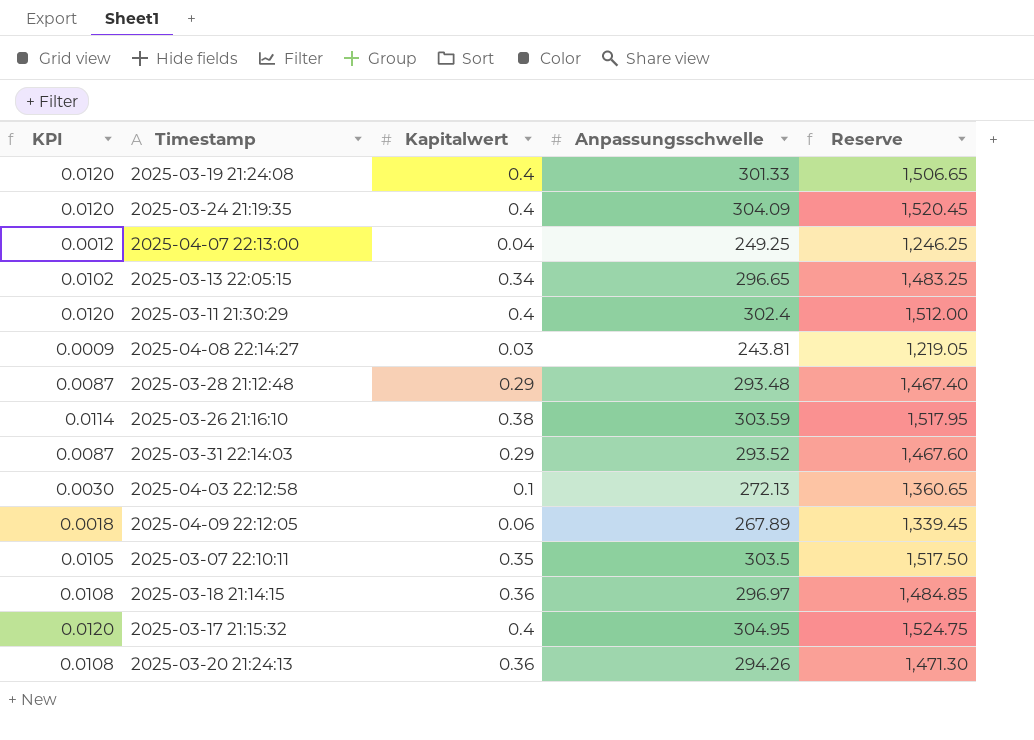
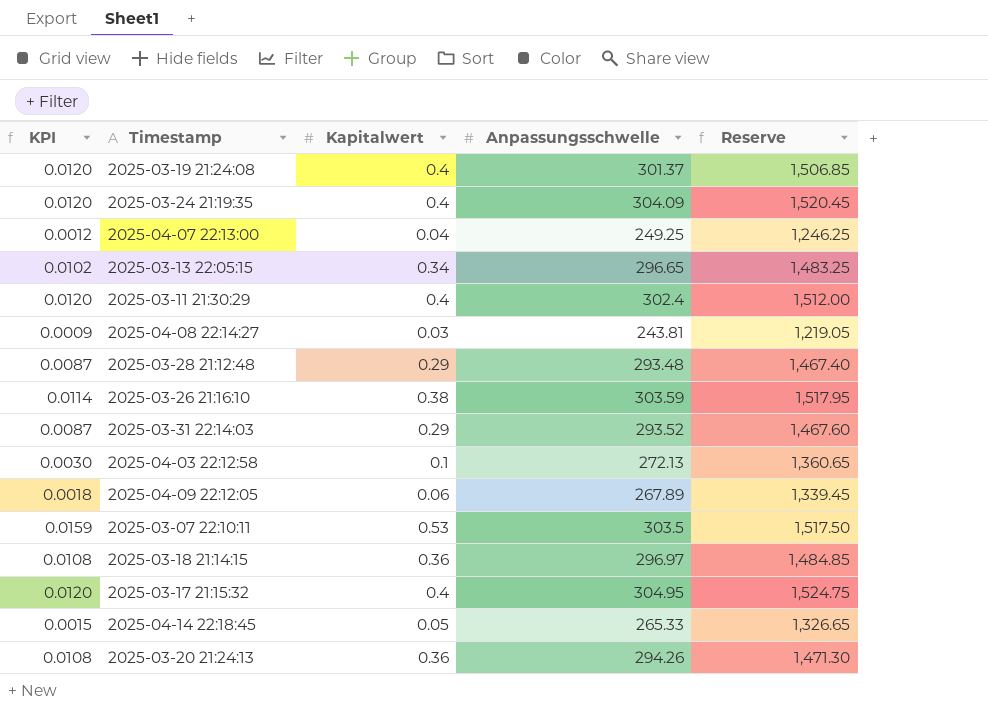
2025-03-19 21:24:08 | Anpassungsschwelle: 301.33 -> 301.37
2025-03-19 21:24:08 | Reserve: 1,506.65 -> 1,506.85
2025-03-07 22:10:11 | KPI: 0.0105 -> 0.0159
2025-03-07 22:10:11 | Kapitalwert: 0.35 -> 0.53
row 2025-04-14 22:18:45: none -> 0.0015 | 0.05 | 265.33 | 1,326.65

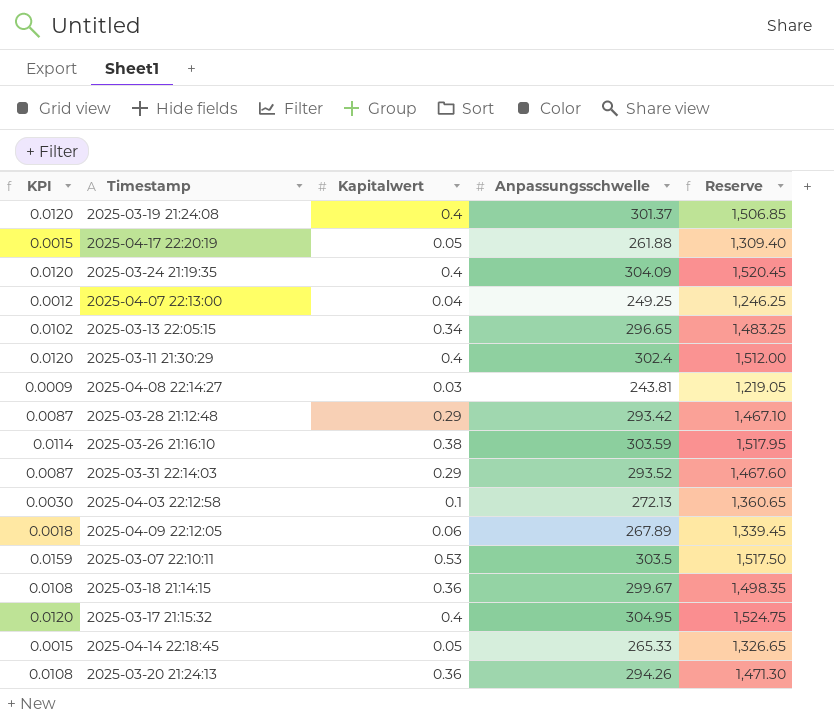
row 2025-04-17 22:20:19: none -> 0.0015 | 0.05 | 261.88 | 1,309.40
2025-03-28 21:12:48 | Anpassungsschwelle: 293.48 -> 293.42
2025-03-28 21:12:48 | Reserve: 1,467.40 -> 1,467.10
2025-03-18 21:14:15 | Anpassungsschwelle: 296.97 -> 299.67
2025-03-18 21:14:15 | Reserve: 1,484.85 -> 1,498.35

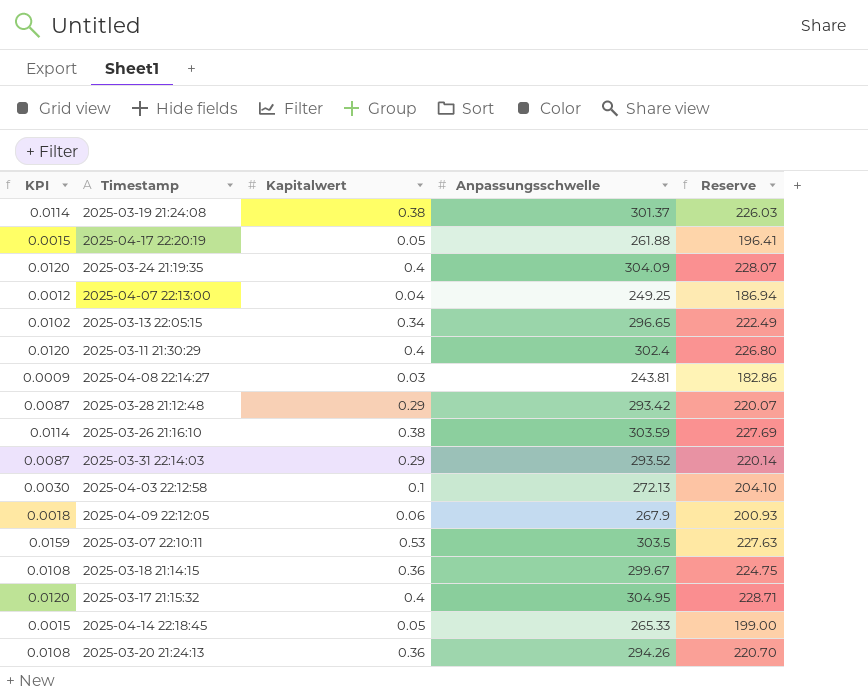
column Reserve | formula: [Anpassungsschwelle] * 5 -> [Anpassungsschwelle] * 0.75
2025-03-19 21:24:08 | KPI: 0.0120 -> 0.0114
2025-03-19 21:24:08 | Kapitalwert: 0.4 -> 0.38
2025-04-09 22:12:05 | Anpassungsschwelle: 267.89 -> 267.9

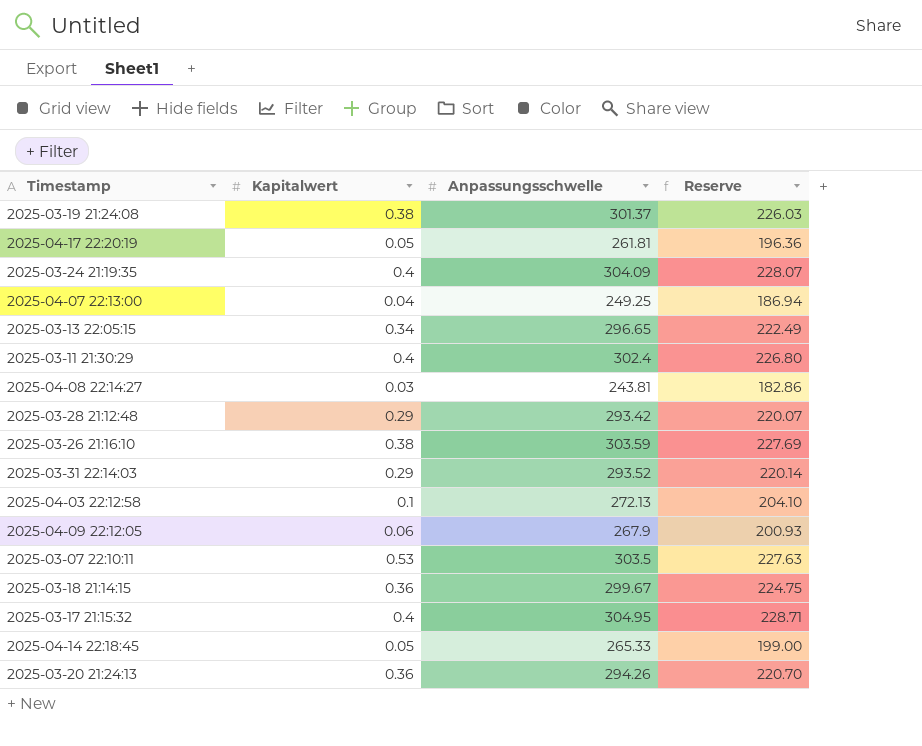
column KPI | formula: [Kapitalwert] * 0.03 -> none
2025-04-17 22:20:19 | Anpassungsschwelle: 261.88 -> 261.81
2025-04-17 22:20:19 | Reserve: 196.41 -> 196.36

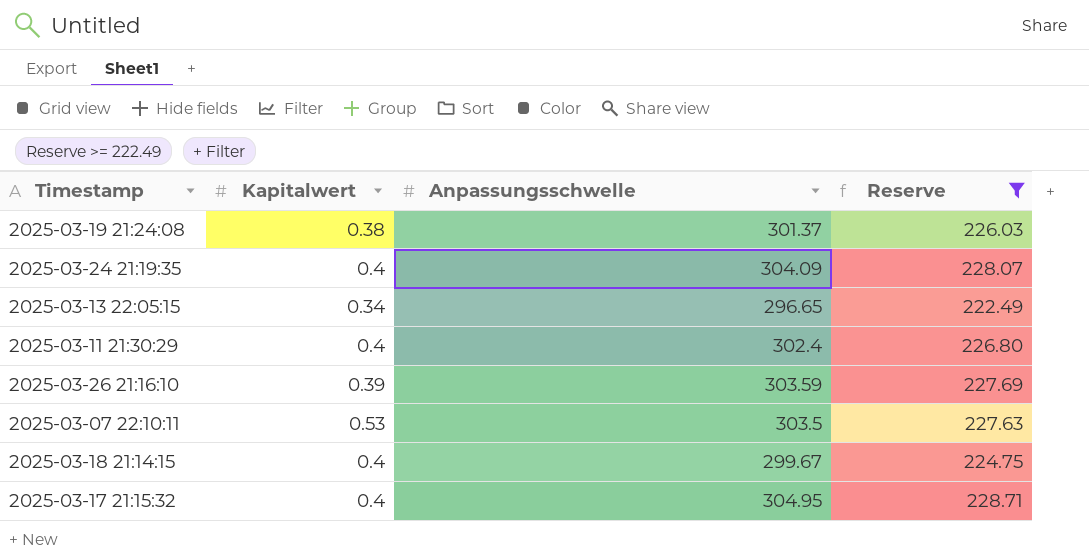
filter: none -> Reserve >= 222.49
2025-03-26 21:16:10 | Kapitalwert: 0.38 -> 0.39
2025-03-18 21:14:15 | Kapitalwert: 0.36 -> 0.4

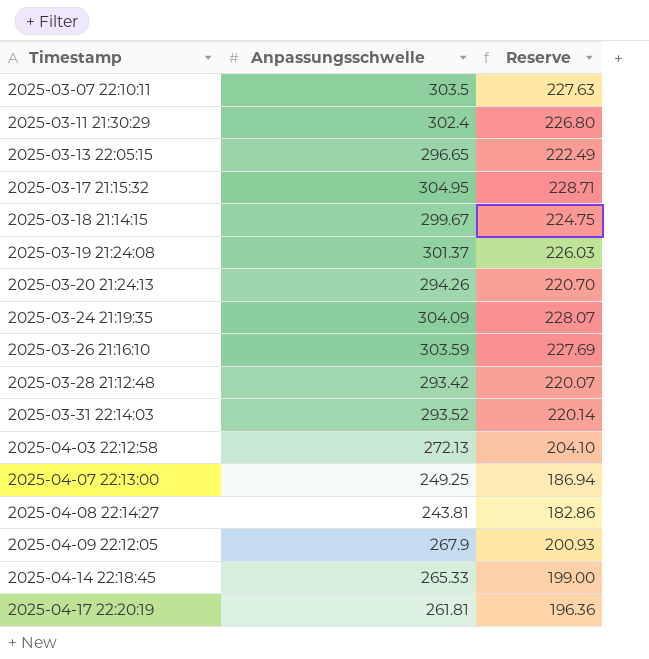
filter: Reserve >= 222.49 -> none
row order: none -> Timestamp ascending
column Kapitalwert | position: 2 -> none

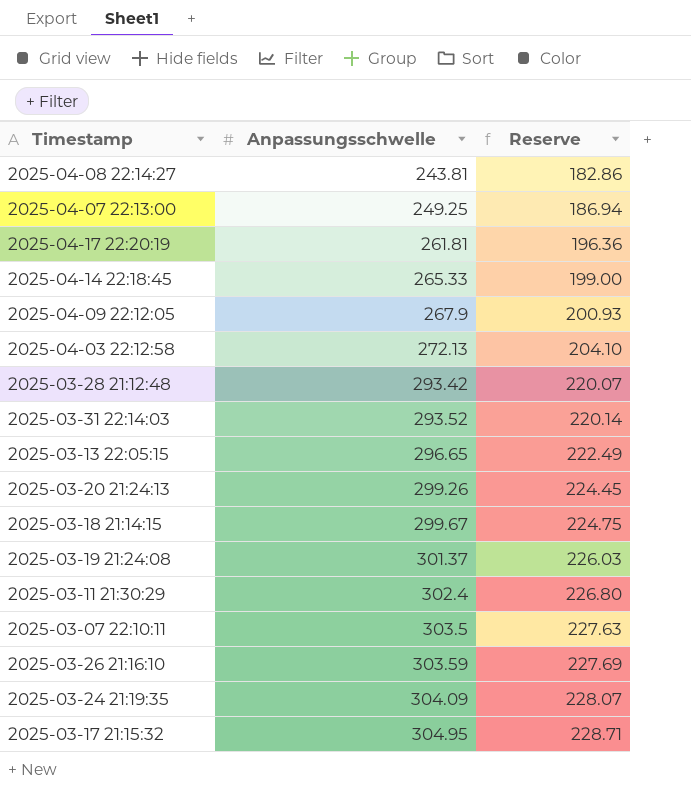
row order: Timestamp ascending -> Anpassungsschwelle ascending
2025-03-20 21:24:13 | Anpassungsschwelle: 294.26 -> 299.26
2025-03-20 21:24:13 | Reserve: 220.70 -> 224.45

